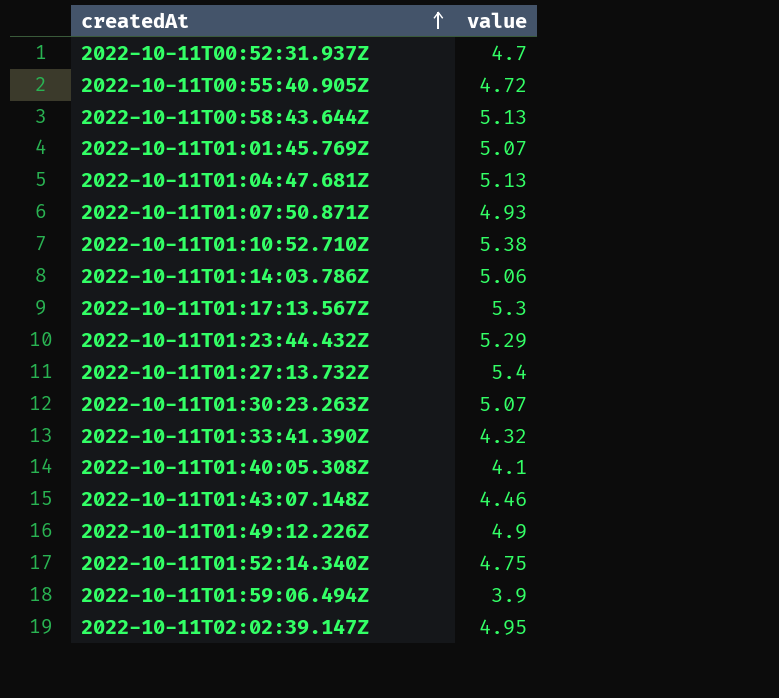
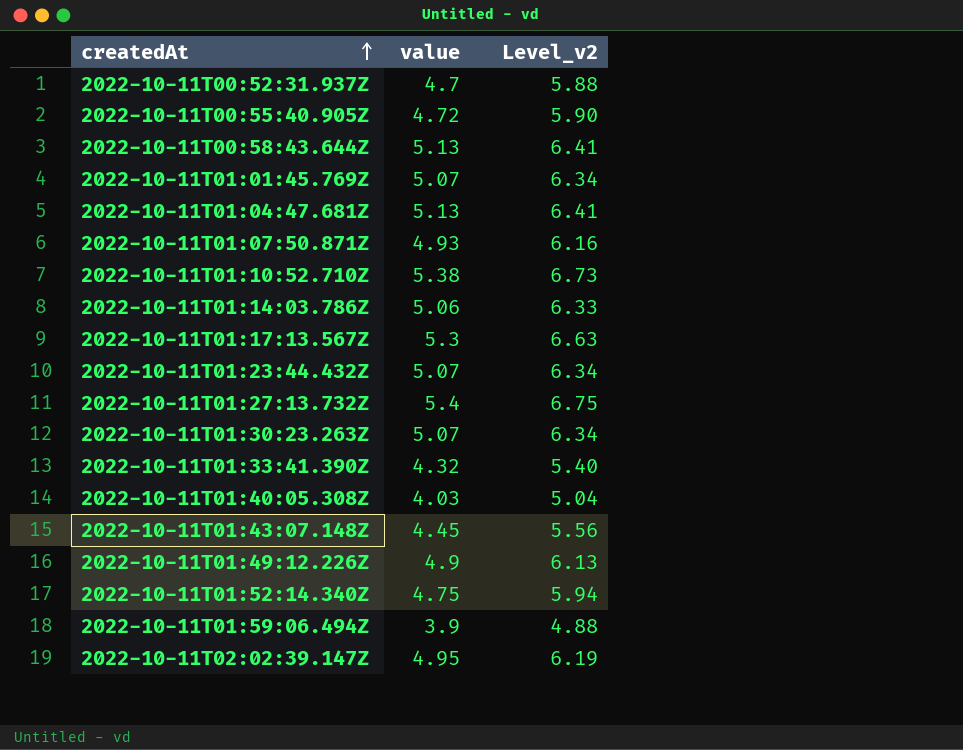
column Level_v2 | formula: none -> [value] * 1.25
2022-10-11T01:23:44.432Z | value: 5.29 -> 5.07
2022-10-11T01:40:05.308Z | value: 4.1 -> 4.03
2022-10-11T01:43:07.148Z | value: 4.46 -> 4.45

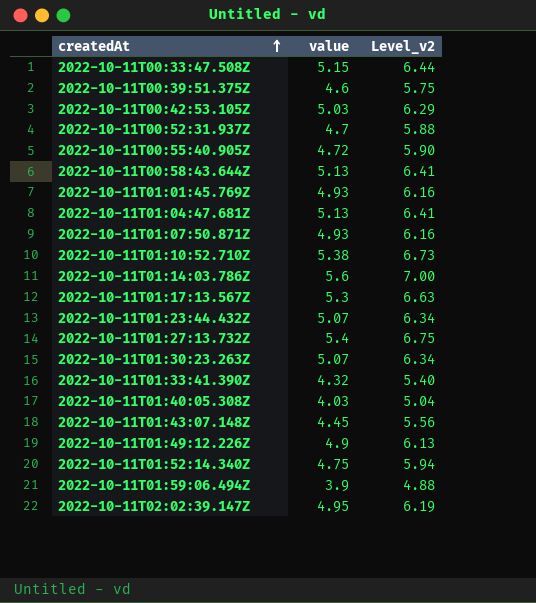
row 2022-10-11T00:33:47.508Z: none -> 5.15 | 6.44
row 2022-10-11T00:39:51.375Z: none -> 4.6 | 5.75
row 2022-10-11T00:42:53.105Z: none -> 5.03 | 6.29
2022-10-11T01:01:45.769Z | value: 5.07 -> 4.93
2022-10-11T01:01:45.769Z | Level_v2: 6.34 -> 6.16
2022-10-11T01:14:03.786Z | value: 5.06 -> 5.6
2022-10-11T01:14:03.786Z | Level_v2: 6.33 -> 7.00

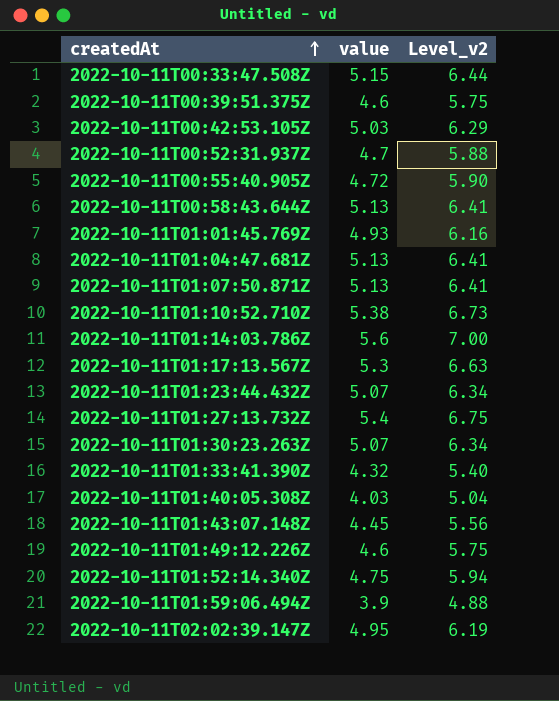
2022-10-11T01:07:50.871Z | value: 4.93 -> 5.13
2022-10-11T01:07:50.871Z | Level_v2: 6.16 -> 6.41
2022-10-11T01:49:12.226Z | value: 4.9 -> 4.6
2022-10-11T01:49:12.226Z | Level_v2: 6.13 -> 5.75

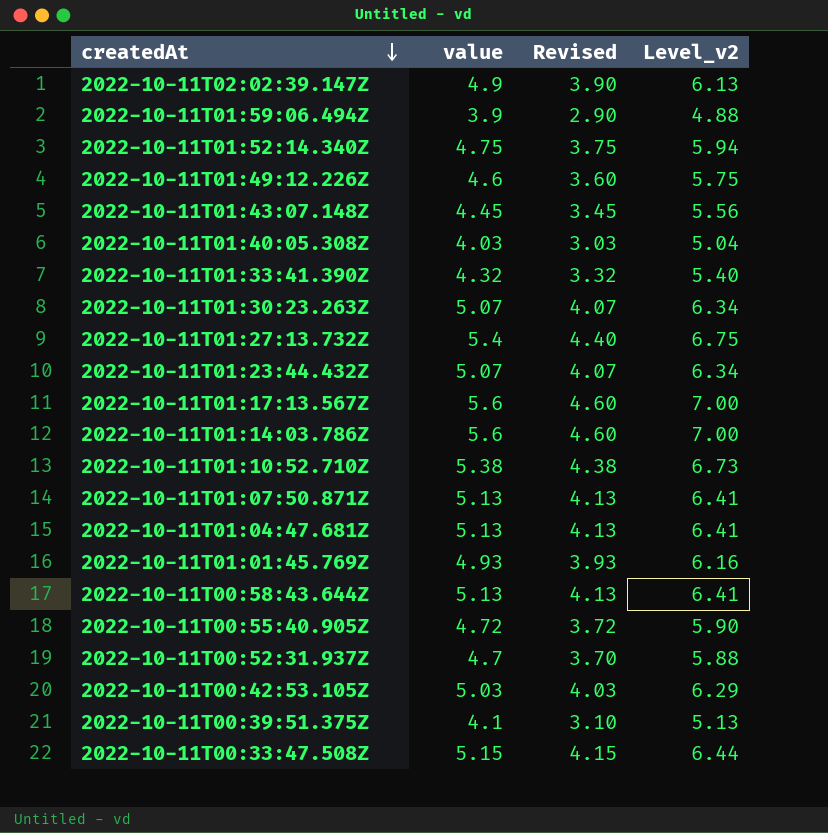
row order: createdAt ascending -> createdAt descending
column Revised | formula: none -> [value] - 1
2022-10-11T02:02:39.147Z | value: 4.95 -> 4.9
2022-10-11T02:02:39.147Z | Level_v2: 6.19 -> 6.13
2022-10-11T01:17:13.567Z | value: 5.3 -> 5.6
2022-10-11T01:17:13.567Z | Level_v2: 6.63 -> 7.00
2022-10-11T00:39:51.375Z | value: 4.6 -> 4.1
2022-10-11T00:39:51.375Z | Level_v2: 5.75 -> 5.13

